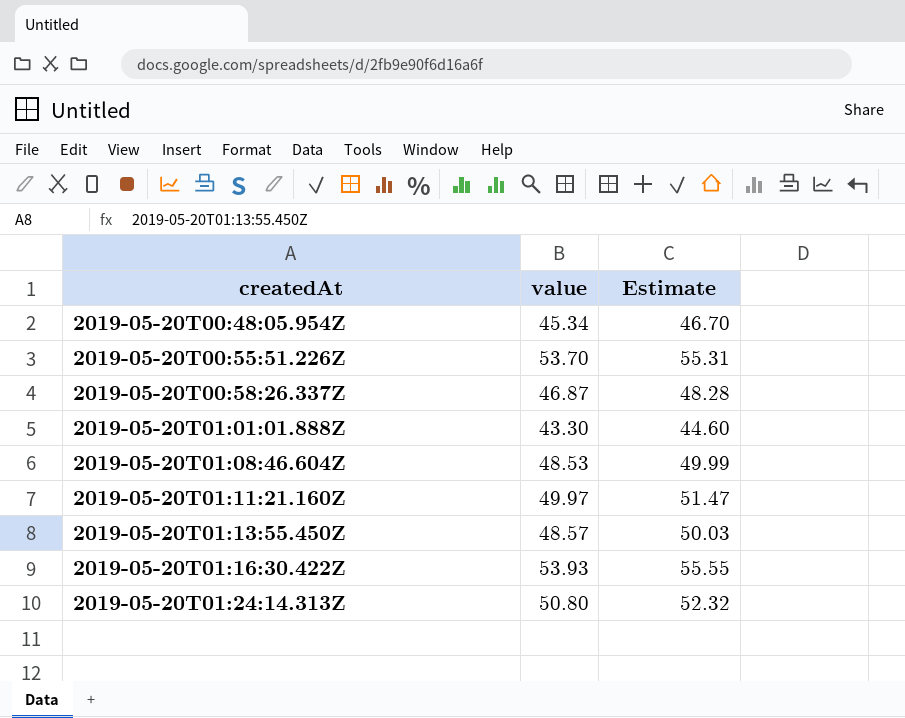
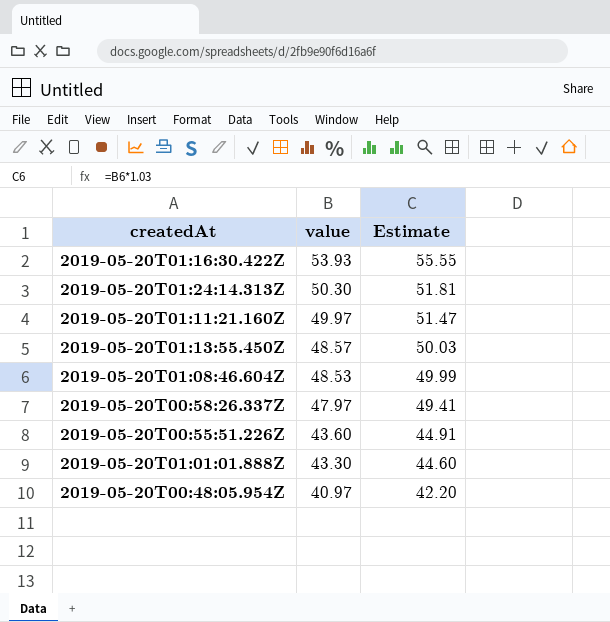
row order: createdAt ascending -> value descending
2019-05-20T01:24:14.313Z | value: 50.80 -> 50.30
2019-05-20T01:24:14.313Z | Estimate: 52.32 -> 51.81
2019-05-20T00:58:26.337Z | value: 46.87 -> 47.97
2019-05-20T00:58:26.337Z | Estimate: 48.28 -> 49.41
2019-05-20T00:55:51.226Z | value: 53.70 -> 43.60
2019-05-20T00:55:51.226Z | Estimate: 55.31 -> 44.91
2019-05-20T00:48:05.954Z | value: 45.34 -> 40.97
2019-05-20T00:48:05.954Z | Estimate: 46.70 -> 42.20

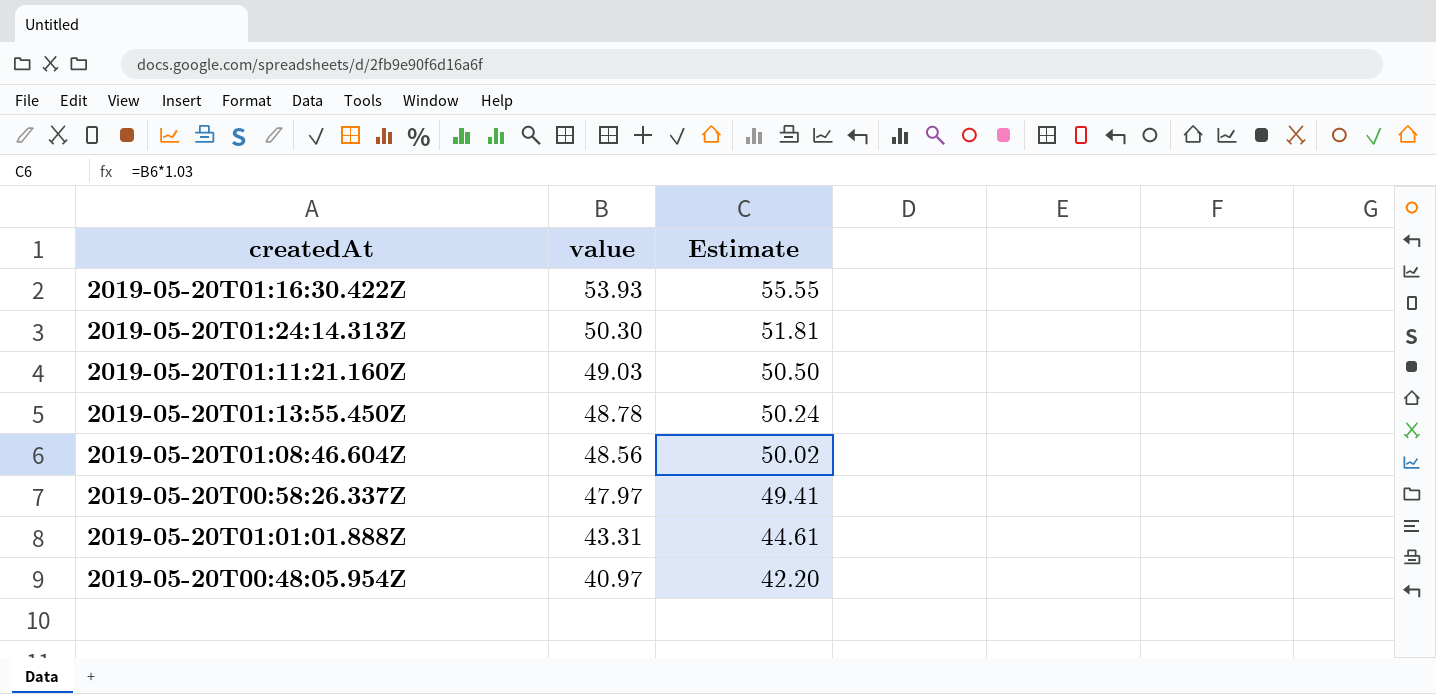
row 2019-05-20T00:55:51.226Z: 43.60 | 44.91 -> none
2019-05-20T01:11:21.160Z | value: 49.97 -> 49.03
2019-05-20T01:11:21.160Z | Estimate: 51.47 -> 50.50
2019-05-20T01:13:55.450Z | value: 48.57 -> 48.78
2019-05-20T01:13:55.450Z | Estimate: 50.03 -> 50.24
2019-05-20T01:08:46.604Z | value: 48.53 -> 48.56
2019-05-20T01:08:46.604Z | Estimate: 49.99 -> 50.02
2019-05-20T01:01:01.888Z | value: 43.30 -> 43.31
2019-05-20T01:01:01.888Z | Estimate: 44.60 -> 44.61

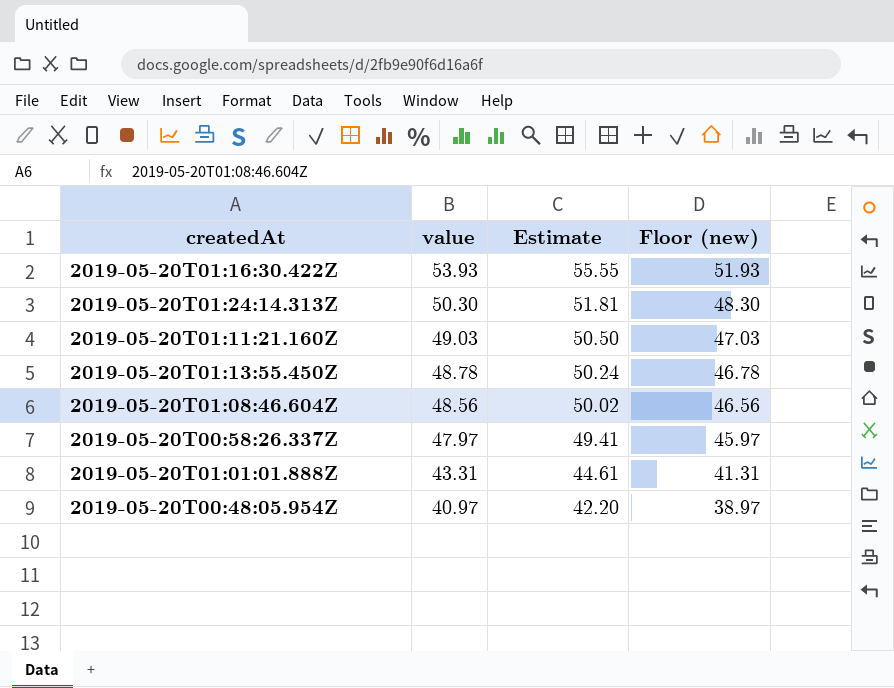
column Floor (new) | formula: none -> [value] - 2

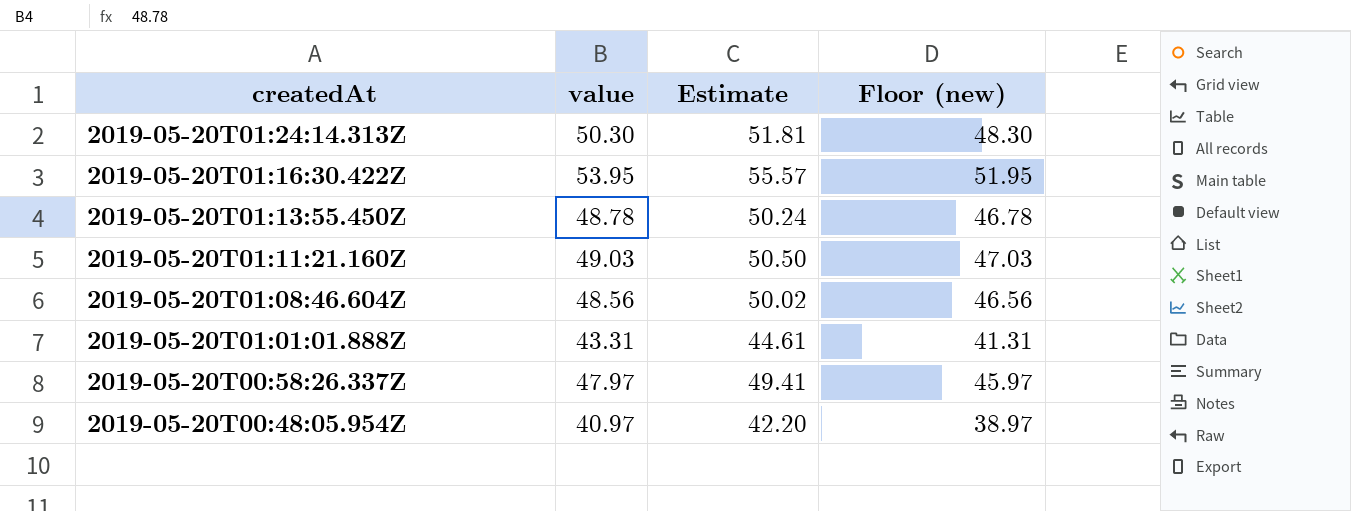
row order: value descending -> createdAt descending
2019-05-20T01:16:30.422Z | value: 53.93 -> 53.95
2019-05-20T01:16:30.422Z | Estimate: 55.55 -> 55.57
2019-05-20T01:16:30.422Z | Floor (new): 51.93 -> 51.95

